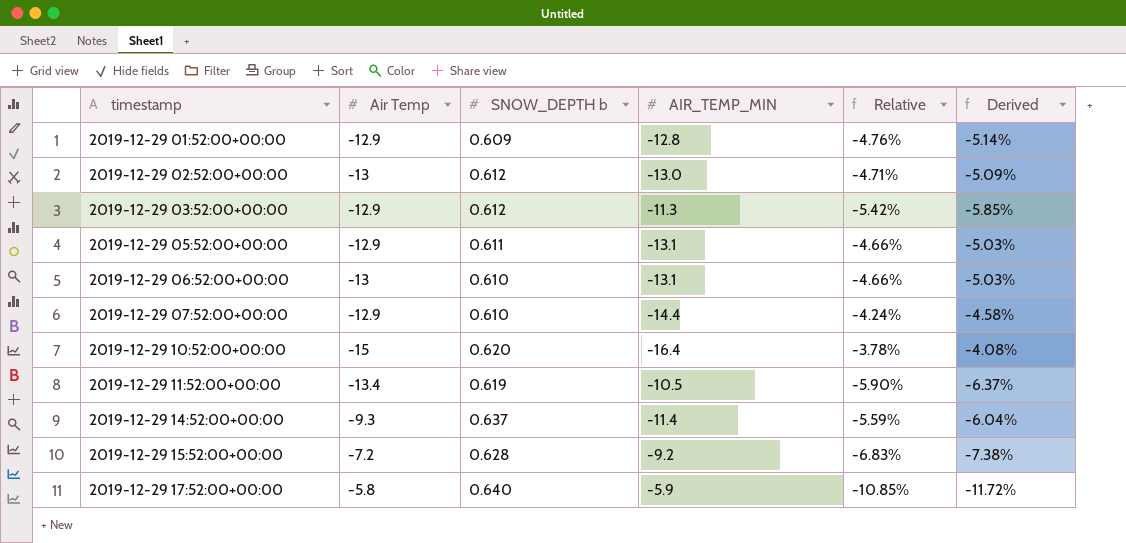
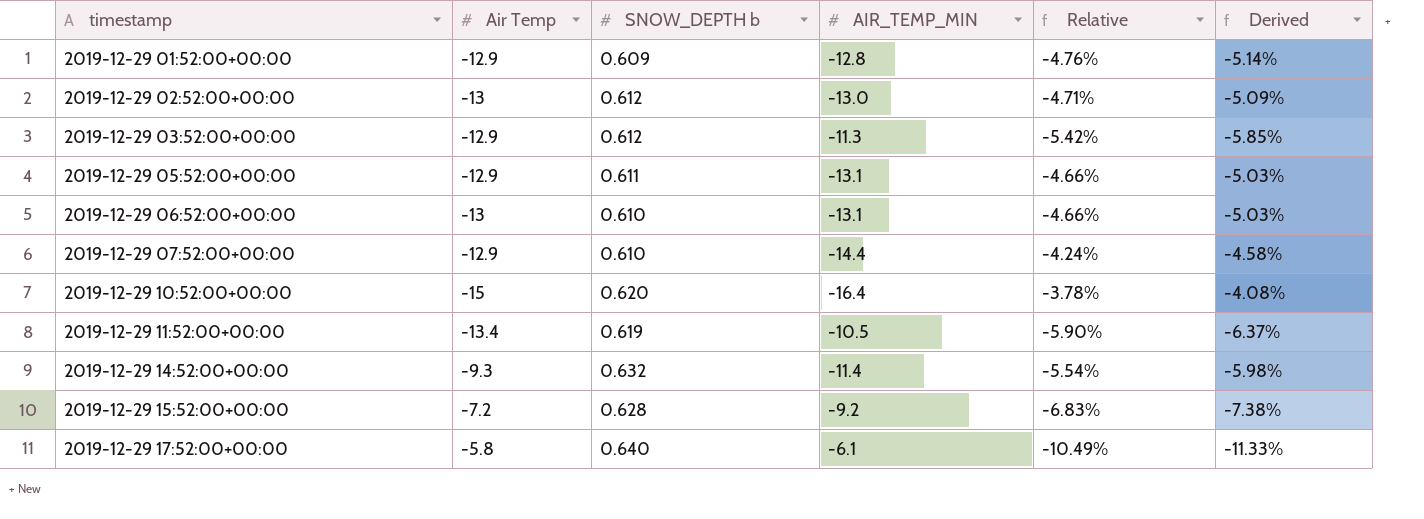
2019-12-29 14:52:00+00:00 | SNOW_DEPTH b: 0.637 -> 0.632
2019-12-29 14:52:00+00:00 | Relative: -5.59% -> -5.54%
2019-12-29 14:52:00+00:00 | Derived: -6.04% -> -5.98%
2019-12-29 17:52:00+00:00 | AIR_TEMP_MIN: -5.9 -> -6.1
2019-12-29 17:52:00+00:00 | Relative: -10.85% -> -10.49%
2019-12-29 17:52:00+00:00 | Derived: -11.72% -> -11.33%

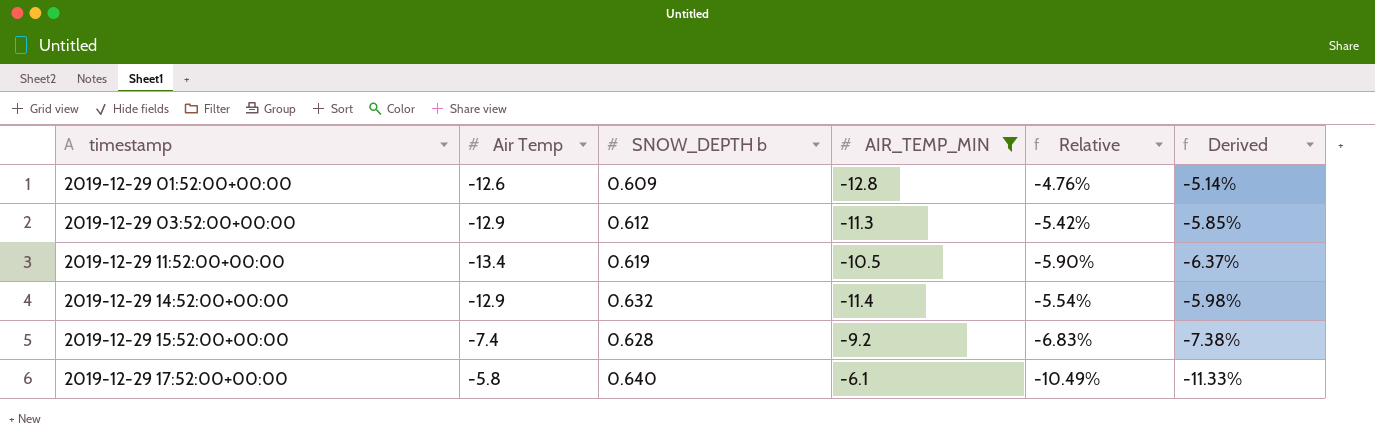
filter: none -> AIR_TEMP_MIN >= -12.8
2019-12-29 01:52:00+00:00 | Air Temp: -12.9 -> -12.6
2019-12-29 14:52:00+00:00 | Air Temp: -9.3 -> -12.9
2019-12-29 15:52:00+00:00 | Air Temp: -7.2 -> -7.4

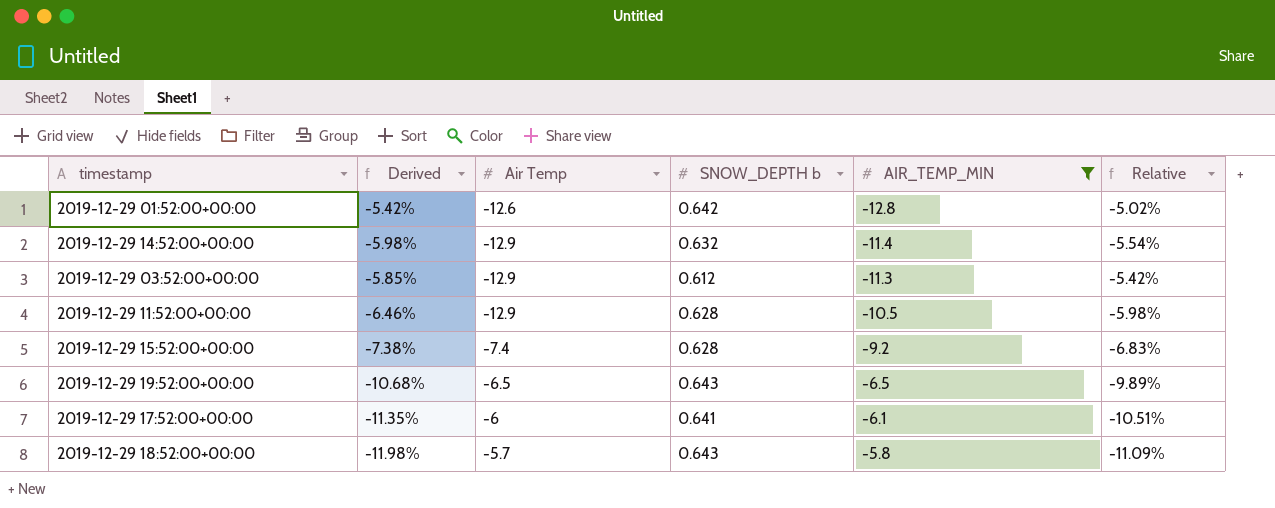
row order: timestamp ascending -> AIR_TEMP_MIN ascending
column Derived | position: 6 -> 2
2019-12-29 01:52:00+00:00 | Derived: -5.14% -> -5.42%
2019-12-29 01:52:00+00:00 | SNOW_DEPTH b: 0.609 -> 0.642
2019-12-29 01:52:00+00:00 | Relative: -4.76% -> -5.02%
2019-12-29 11:52:00+00:00 | Derived: -6.37% -> -6.46%
2019-12-29 11:52:00+00:00 | Air Temp: -13.4 -> -12.9
2019-12-29 11:52:00+00:00 | SNOW_DEPTH b: 0.619 -> 0.628
2019-12-29 11:52:00+00:00 | Relative: -5.90% -> -5.98%
row 2019-12-29 19:52:00+00:00: none -> -10.68% | -6.5 | 0.643 | -6.5 | -9.89%
2019-12-29 17:52:00+00:00 | Derived: -11.33% -> -11.35%
2019-12-29 17:52:00+00:00 | Air Temp: -5.8 -> -6
2019-12-29 17:52:00+00:00 | SNOW_DEPTH b: 0.640 -> 0.641
2019-12-29 17:52:00+00:00 | Relative: -10.49% -> -10.51%
row 2019-12-29 18:52:00+00:00: none -> -11.98% | -5.7 | 0.643 | -5.8 | -11.09%

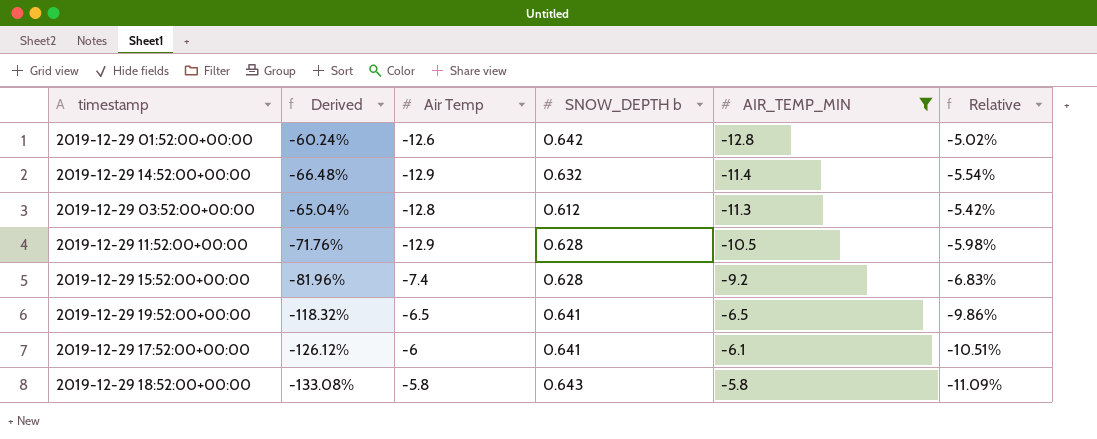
column Derived | formula: [Relative] * 1.08 -> [Relative] * 12
2019-12-29 03:52:00+00:00 | Air Temp: -12.9 -> -12.8
2019-12-29 19:52:00+00:00 | SNOW_DEPTH b: 0.643 -> 0.641
2019-12-29 19:52:00+00:00 | Relative: -9.89% -> -9.86%
2019-12-29 18:52:00+00:00 | Air Temp: -5.7 -> -5.8

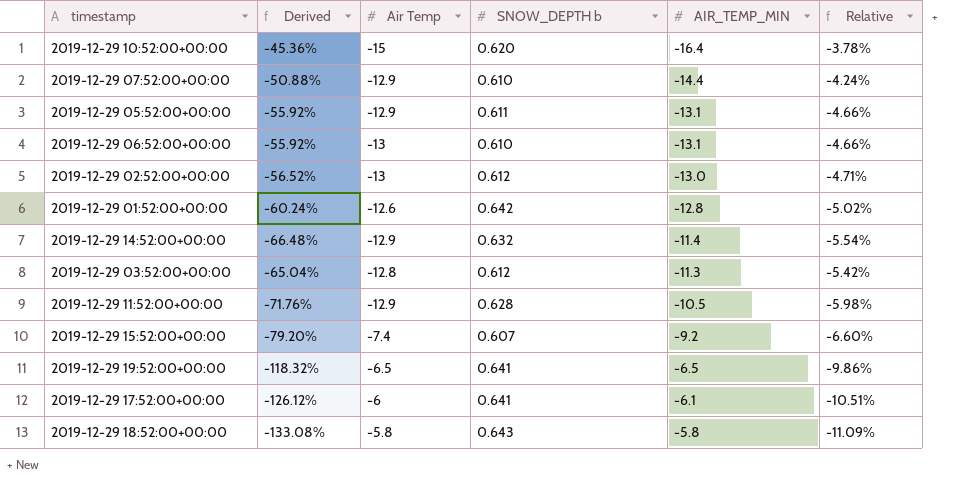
filter: AIR_TEMP_MIN >= -12.8 -> none
2019-12-29 15:52:00+00:00 | Derived: -81.96% -> -79.20%
2019-12-29 15:52:00+00:00 | SNOW_DEPTH b: 0.628 -> 0.607
2019-12-29 15:52:00+00:00 | Relative: -6.83% -> -6.60%

